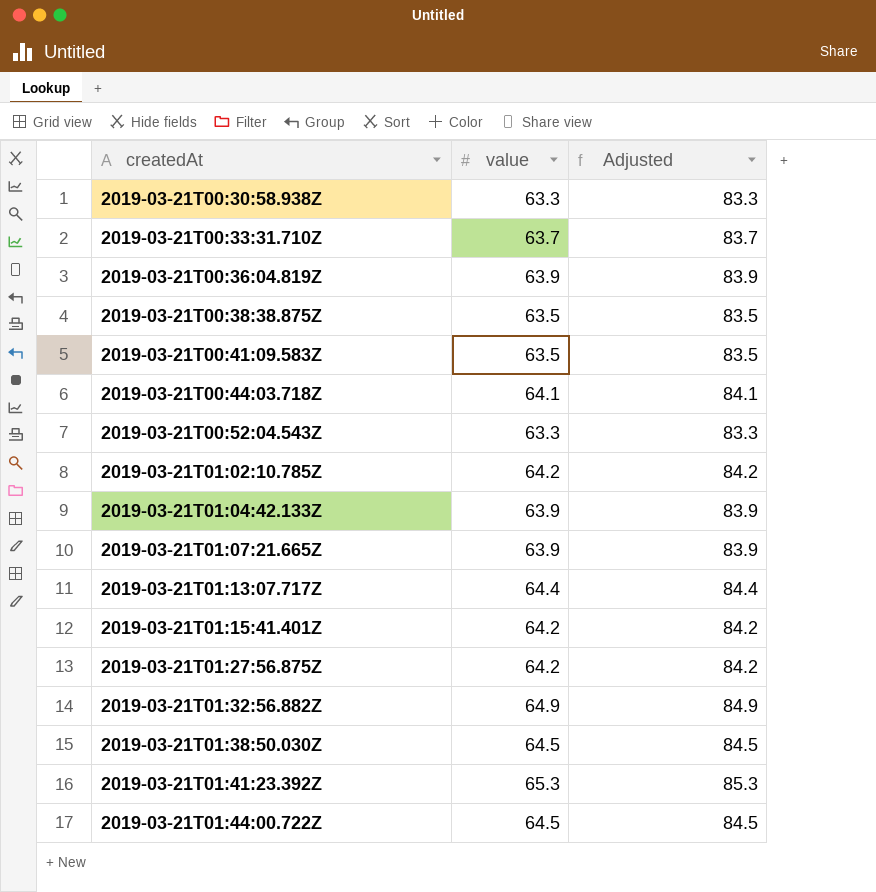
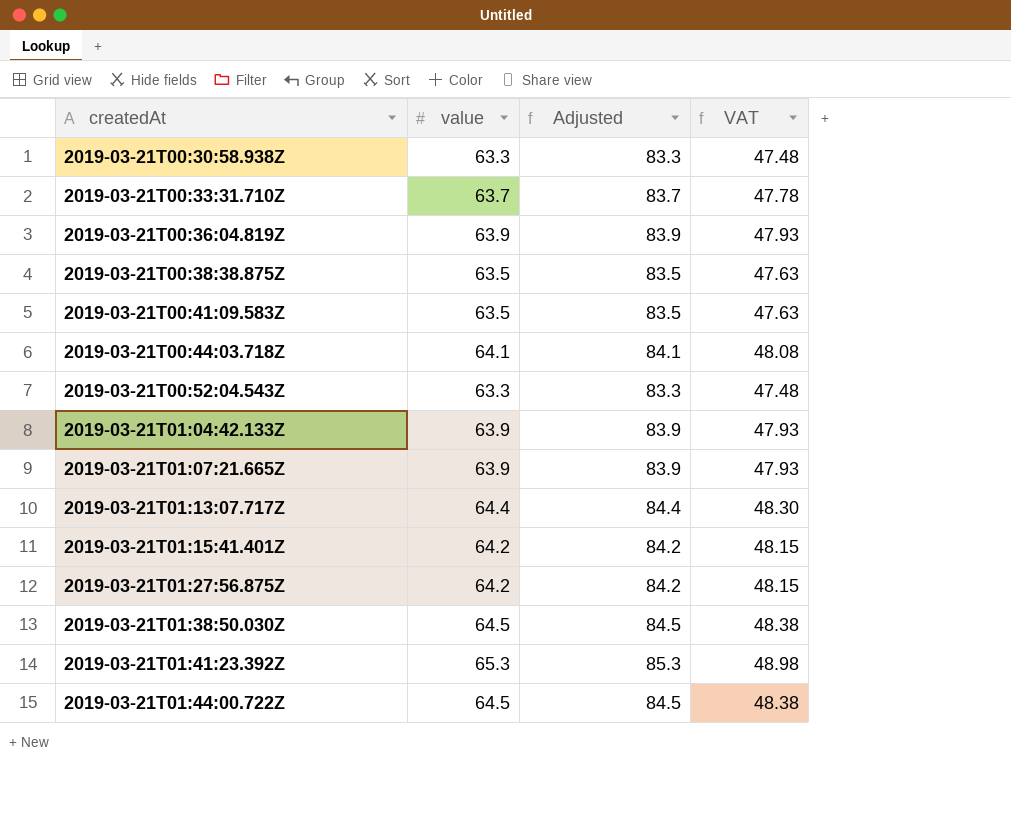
column VAT | formula: none -> [value] * 0.75
row 2019-03-21T01:02:10.785Z: 64.2 | 84.2 -> none
row 2019-03-21T01:32:56.882Z: 64.9 | 84.9 -> none

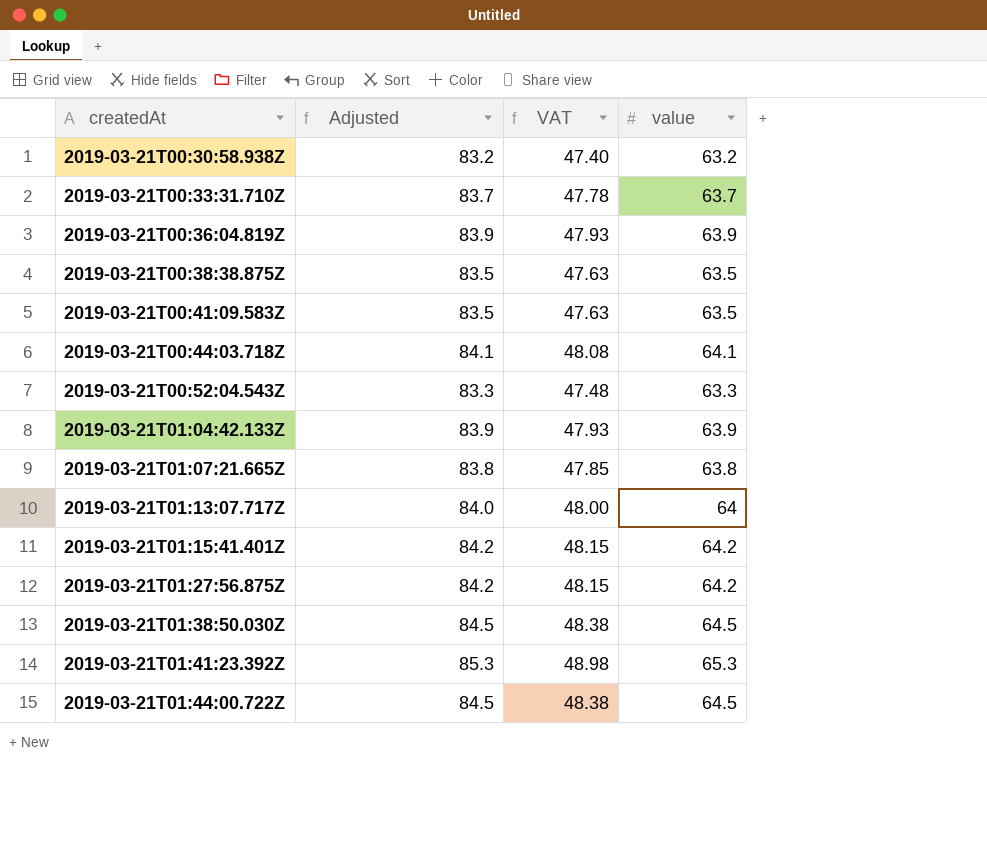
column value | position: 2 -> 4
2019-03-21T00:30:58.938Z | Adjusted: 83.3 -> 83.2
2019-03-21T00:30:58.938Z | VAT: 47.48 -> 47.40
2019-03-21T00:30:58.938Z | value: 63.3 -> 63.2
2019-03-21T01:07:21.665Z | Adjusted: 83.9 -> 83.8
2019-03-21T01:07:21.665Z | VAT: 47.93 -> 47.85
2019-03-21T01:07:21.665Z | value: 63.9 -> 63.8
2019-03-21T01:13:07.717Z | Adjusted: 84.4 -> 84.0
2019-03-21T01:13:07.717Z | VAT: 48.30 -> 48.00
2019-03-21T01:13:07.717Z | value: 64.4 -> 64

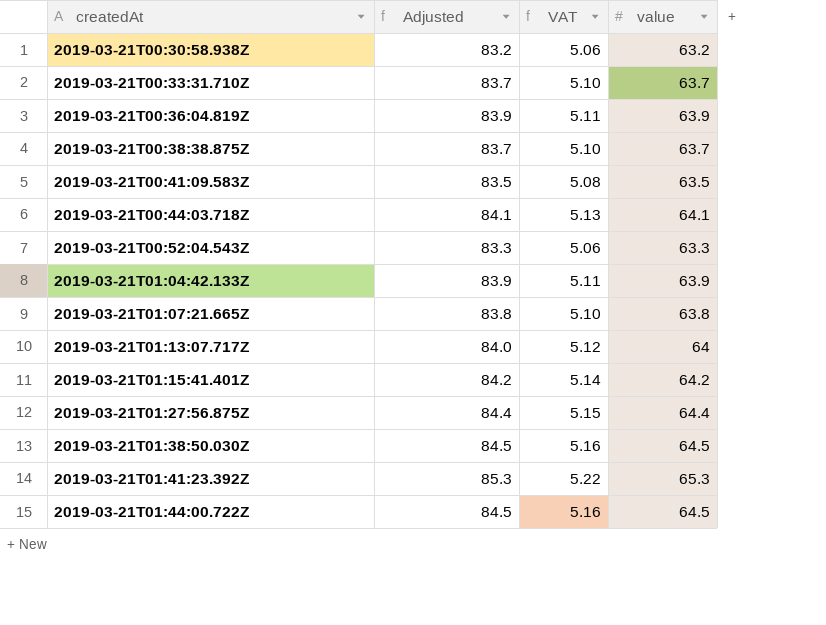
column VAT | formula: [value] * 0.75 -> [value] * 0.08
2019-03-21T00:38:38.875Z | Adjusted: 83.5 -> 83.7
2019-03-21T00:38:38.875Z | value: 63.5 -> 63.7
2019-03-21T01:27:56.875Z | Adjusted: 84.2 -> 84.4
2019-03-21T01:27:56.875Z | value: 64.2 -> 64.4

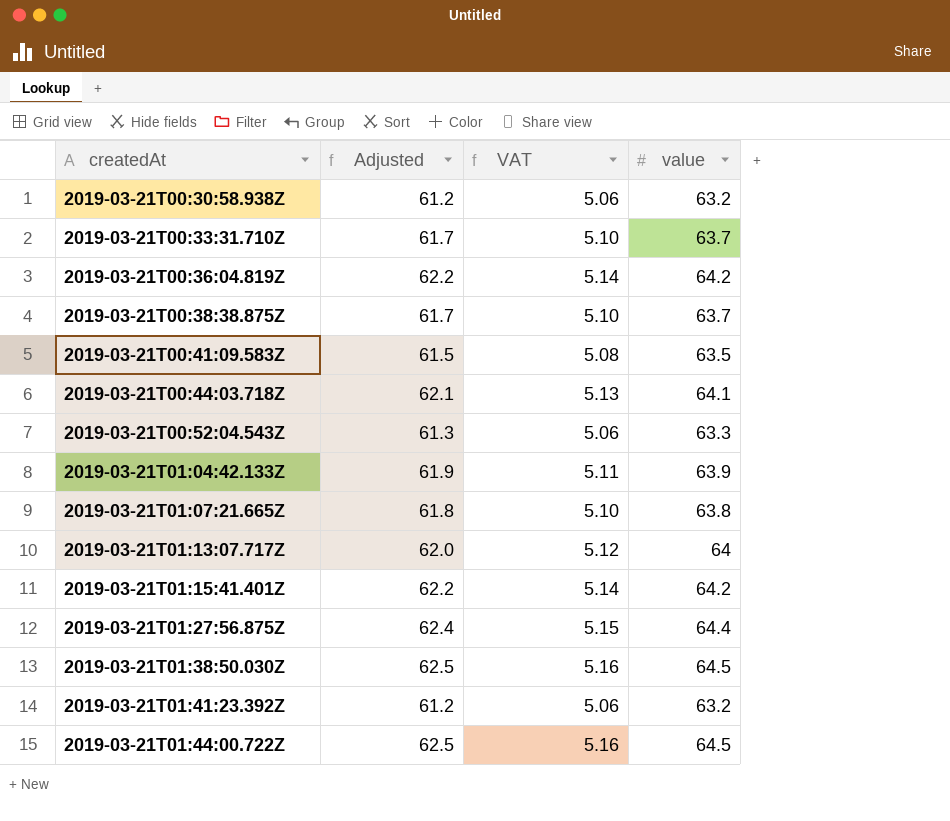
column Adjusted | formula: [value] + 20 -> [value] - 2
2019-03-21T00:36:04.819Z | VAT: 5.11 -> 5.14
2019-03-21T00:36:04.819Z | value: 63.9 -> 64.2
2019-03-21T01:41:23.392Z | VAT: 5.22 -> 5.06
2019-03-21T01:41:23.392Z | value: 65.3 -> 63.2

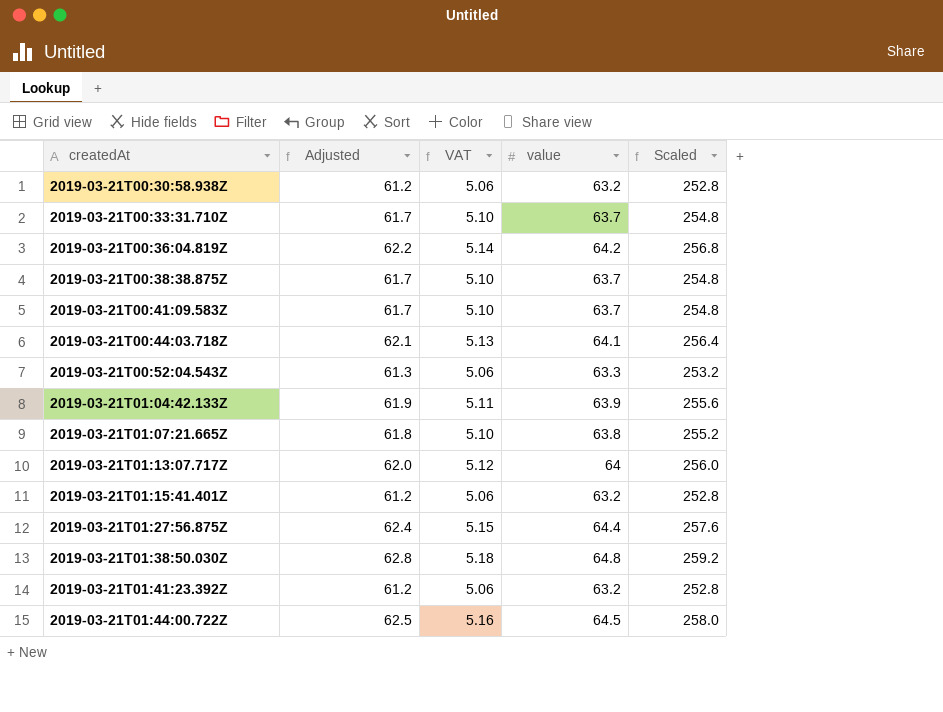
column Scaled | formula: none -> [value] * 4
2019-03-21T00:41:09.583Z | Adjusted: 61.5 -> 61.7
2019-03-21T00:41:09.583Z | VAT: 5.08 -> 5.10
2019-03-21T00:41:09.583Z | value: 63.5 -> 63.7
2019-03-21T01:15:41.401Z | Adjusted: 62.2 -> 61.2
2019-03-21T01:15:41.401Z | VAT: 5.14 -> 5.06
2019-03-21T01:15:41.401Z | value: 64.2 -> 63.2
2019-03-21T01:38:50.030Z | Adjusted: 62.5 -> 62.8
2019-03-21T01:38:50.030Z | VAT: 5.16 -> 5.18
2019-03-21T01:38:50.030Z | value: 64.5 -> 64.8

